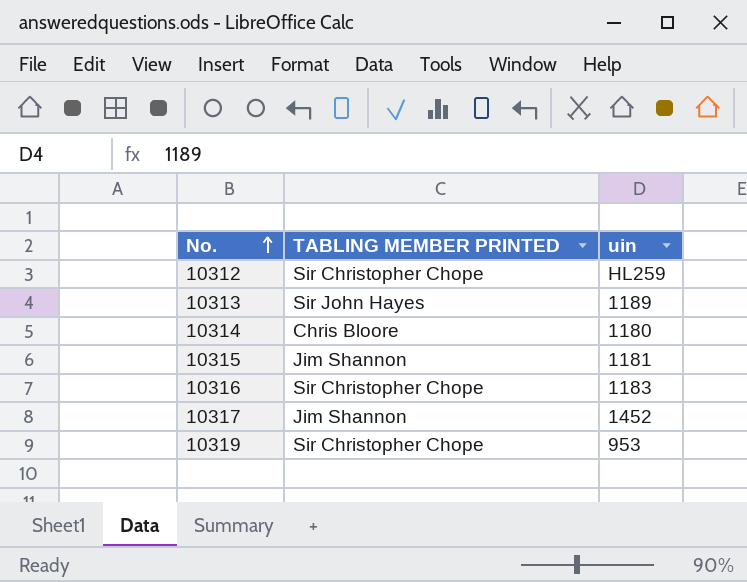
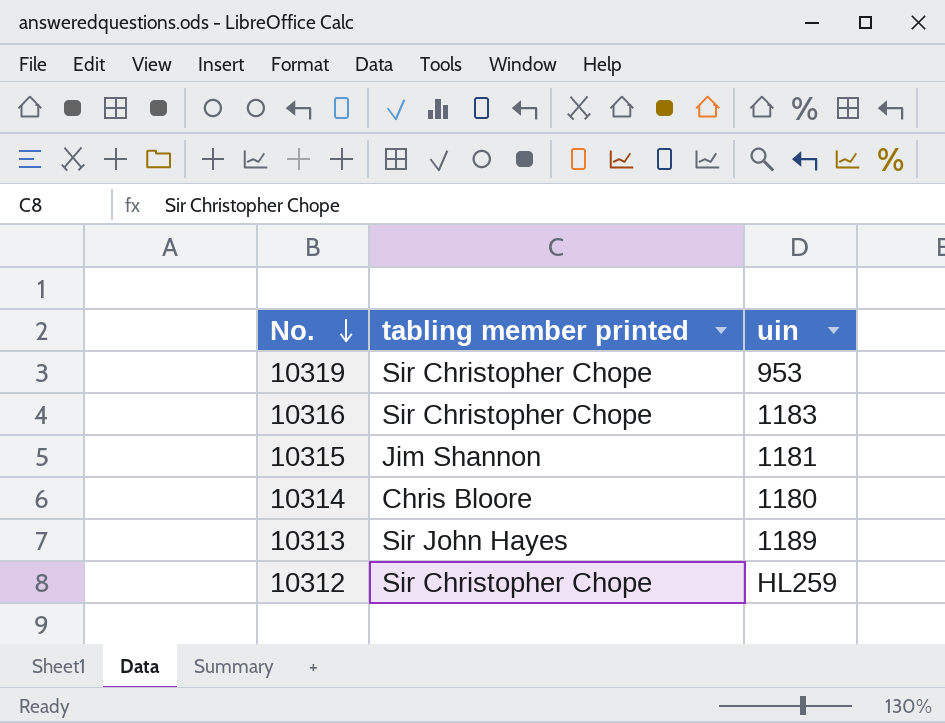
row order: No. ascending -> No. descending
column name: TABLING MEMBER PRINTED -> tabling member printed
row 10317: Jim Shannon | 1452 -> none

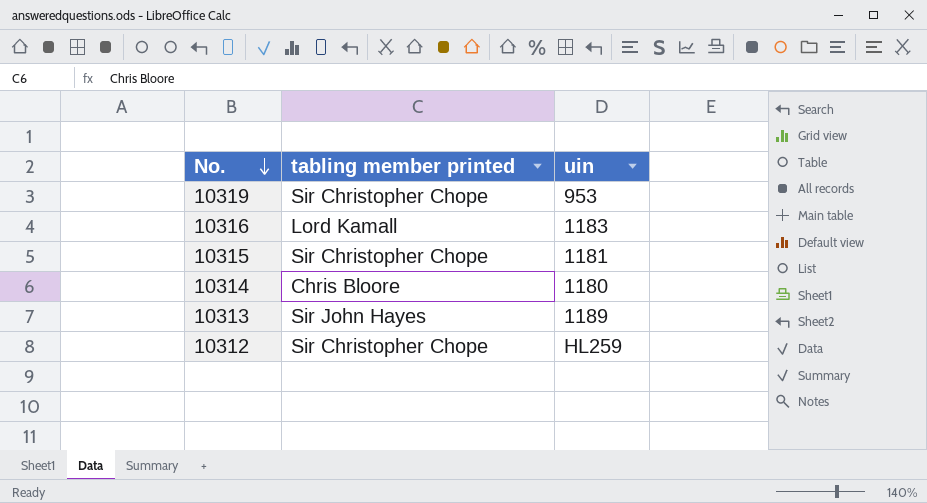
10316 | tabling member printed: Sir Christopher Chope -> Lord Kamall
10315 | tabling member printed: Jim Shannon -> Sir Christopher Chope

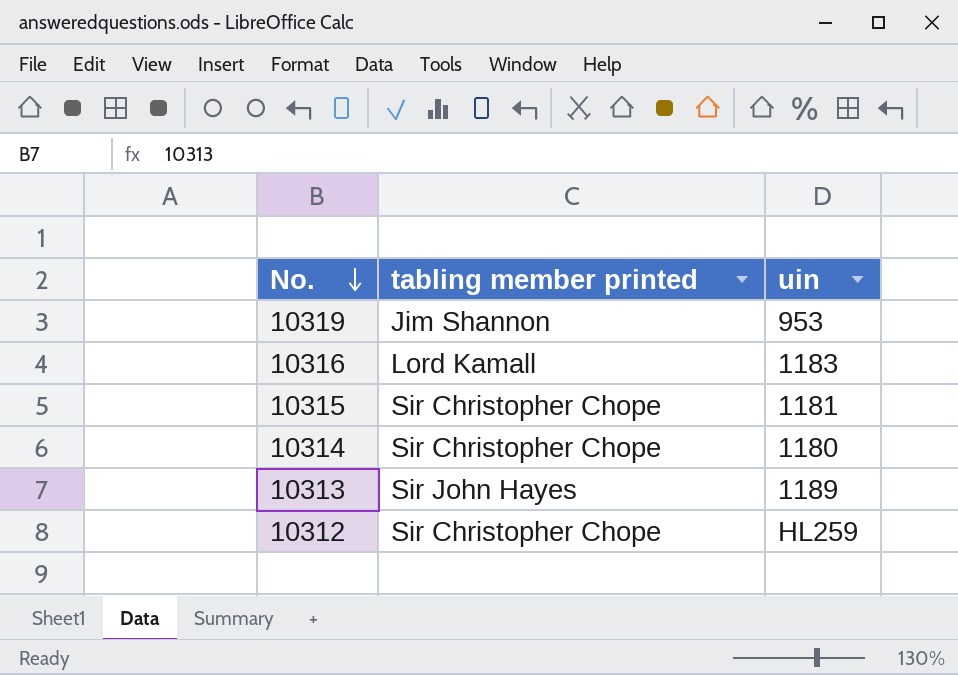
10319 | tabling member printed: Sir Christopher Chope -> Jim Shannon
10314 | tabling member printed: Chris Bloore -> Sir Christopher Chope

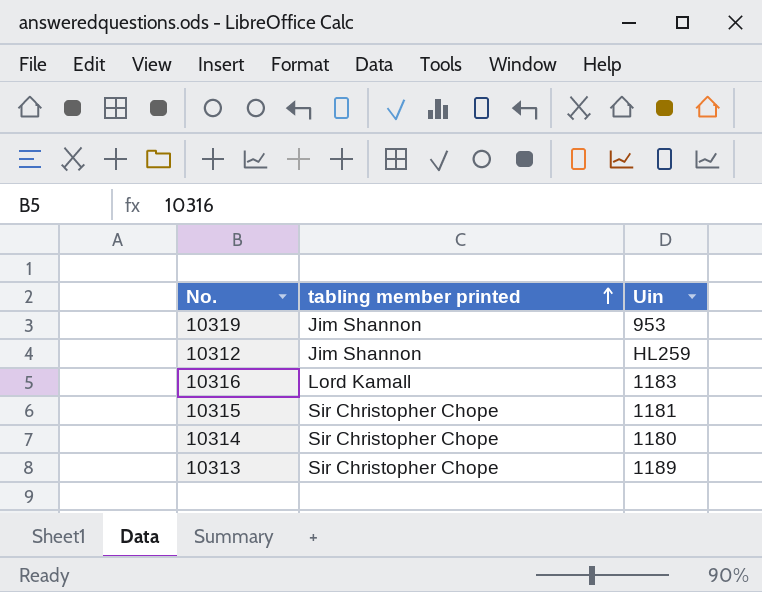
row order: No. descending -> tabling member printed ascending
column name: uin -> Uin
10312 | tabling member printed: Sir Christopher Chope -> Jim Shannon
10313 | tabling member printed: Sir John Hayes -> Sir Christopher Chope

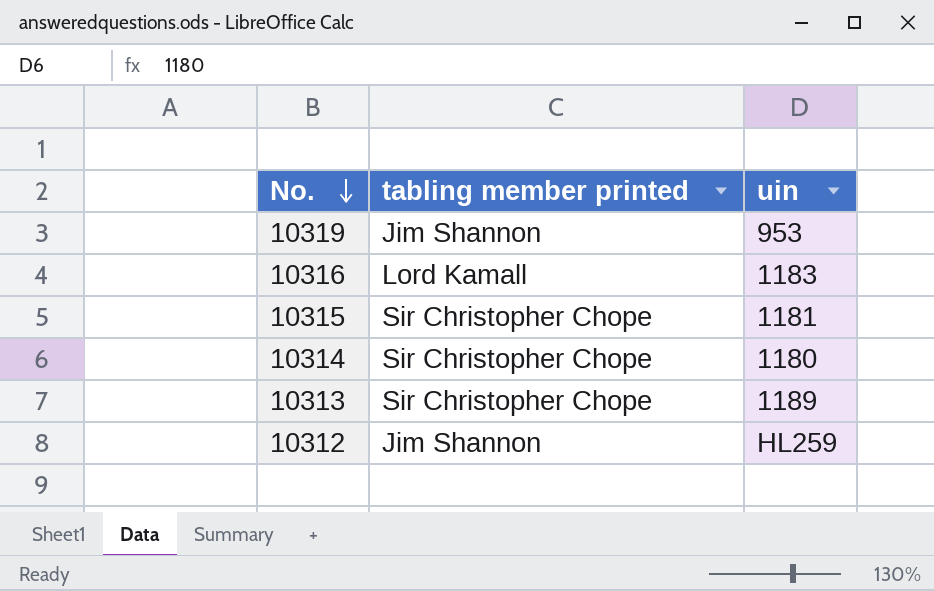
row order: tabling member printed ascending -> No. descending
column name: Uin -> uin

